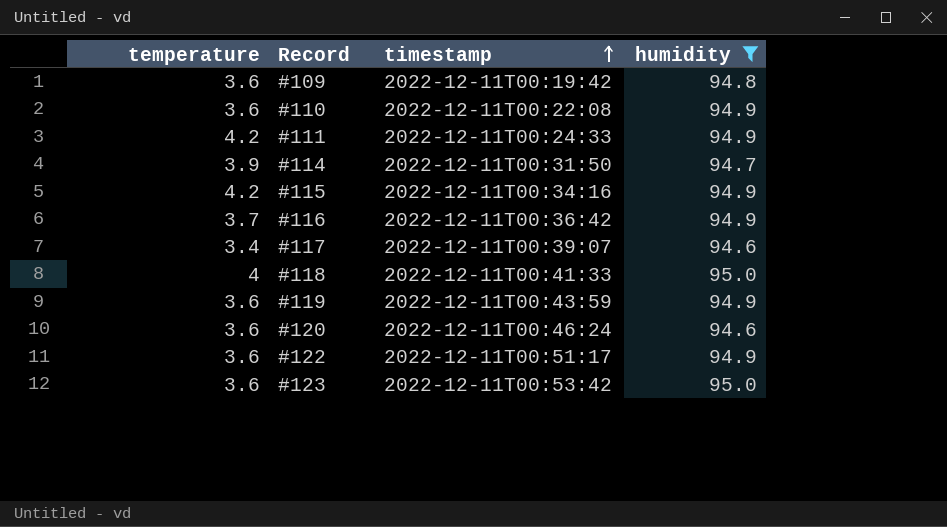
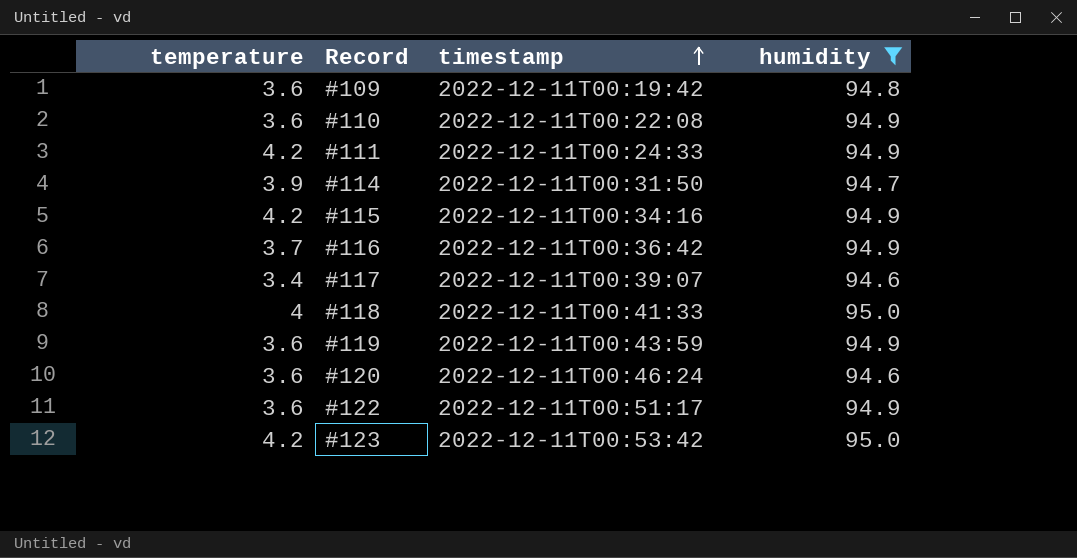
#123 | temperature: 3.6 -> 4.2

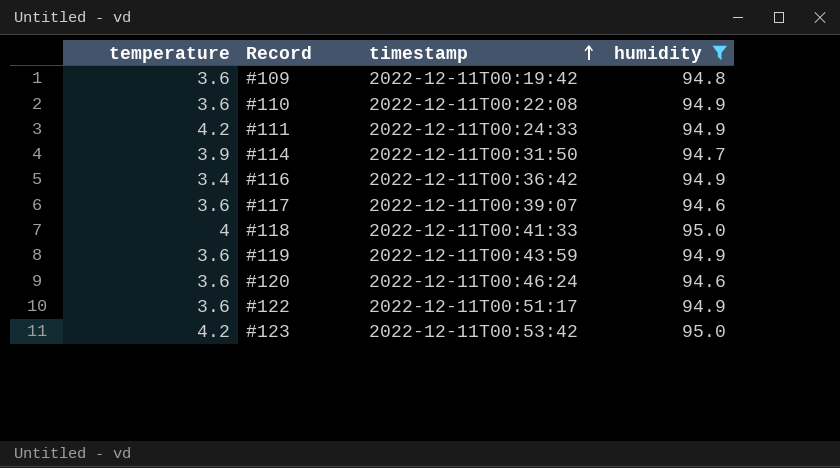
row #115: 4.2 | 2022-12-11T00:34:16 | 94.9 -> none
#116 | temperature: 3.7 -> 3.4
#117 | temperature: 3.4 -> 3.6

